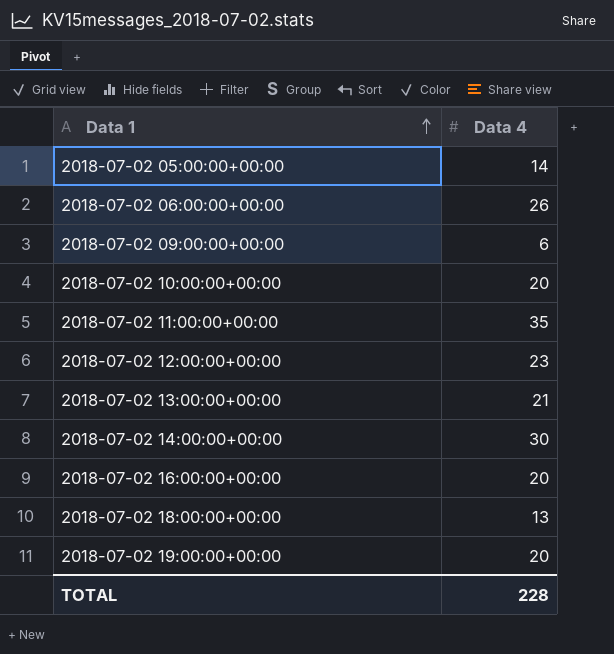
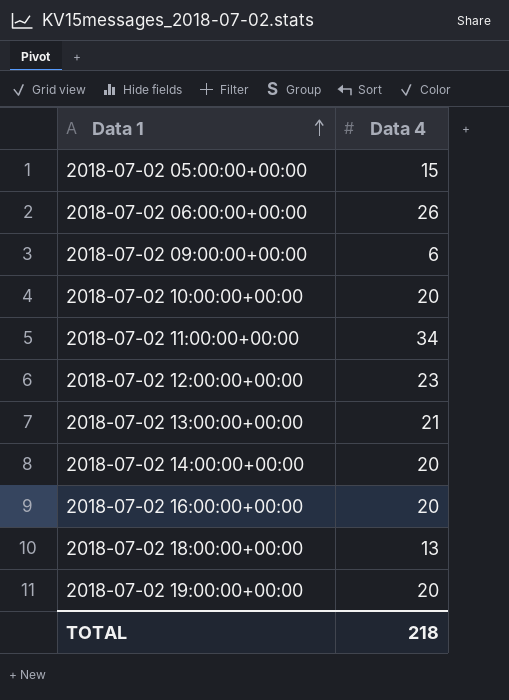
2018-07-02 05:00:00+00:00 | Data 4: 14 -> 15
2018-07-02 11:00:00+00:00 | Data 4: 35 -> 34
2018-07-02 14:00:00+00:00 | Data 4: 30 -> 20
TOTAL | Data 4: 228 -> 218

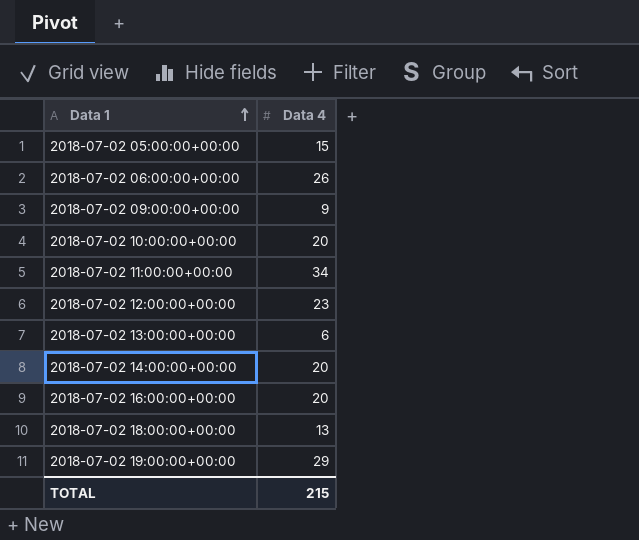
2018-07-02 09:00:00+00:00 | Data 4: 6 -> 9
2018-07-02 13:00:00+00:00 | Data 4: 21 -> 6
2018-07-02 19:00:00+00:00 | Data 4: 20 -> 29
TOTAL | Data 4: 218 -> 215

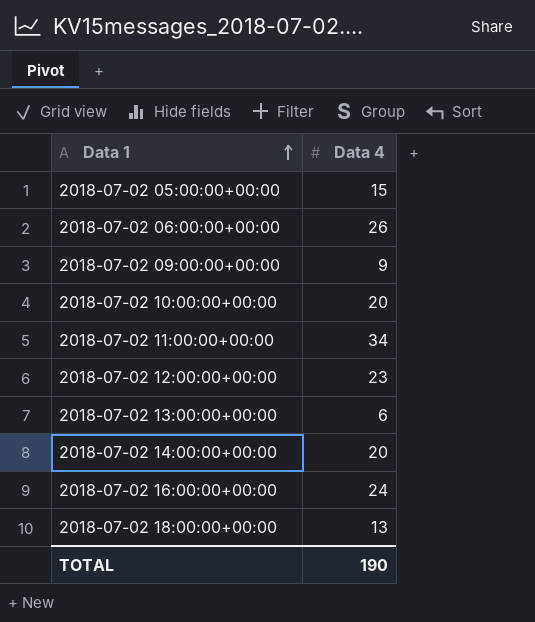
row 2018-07-02 19:00:00+00:00: 29 -> none
2018-07-02 16:00:00+00:00 | Data 4: 20 -> 24
TOTAL | Data 4: 215 -> 190

